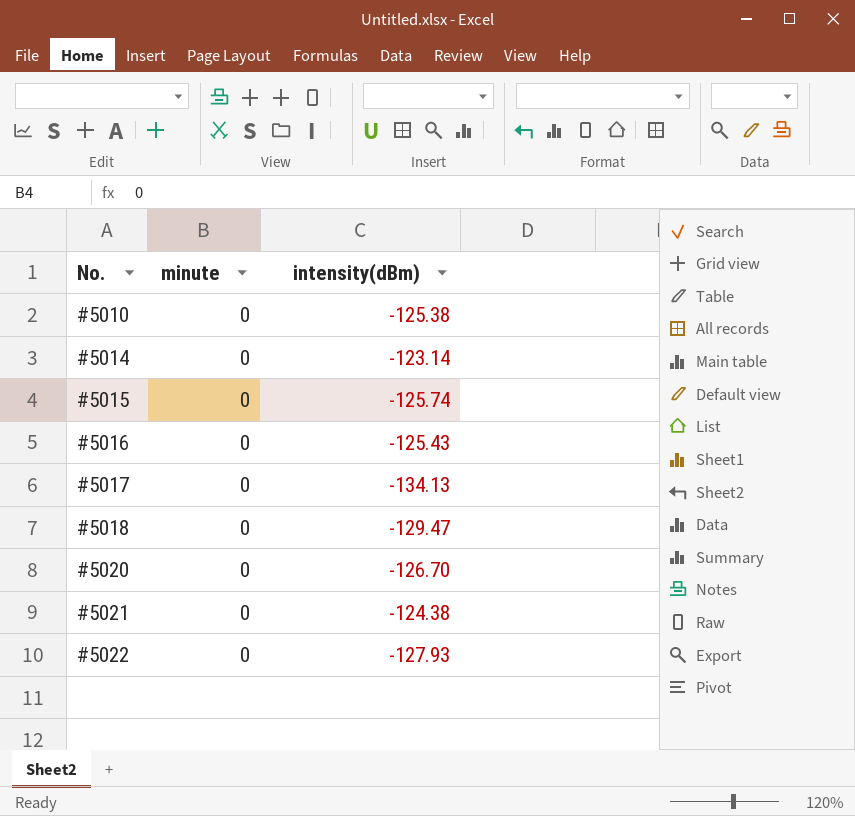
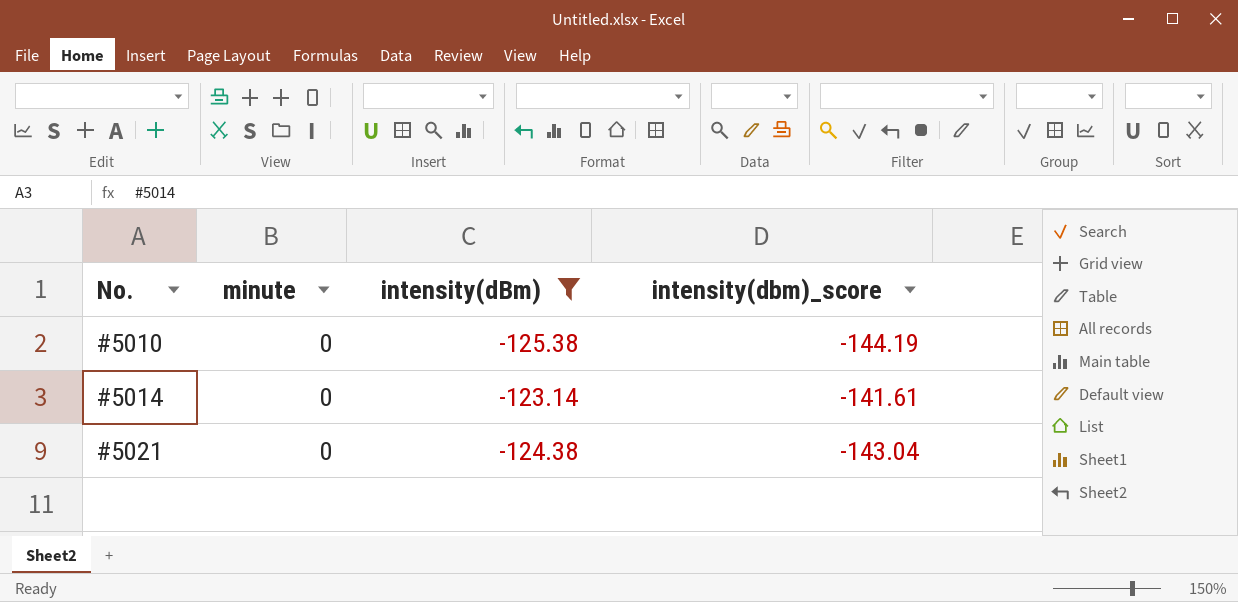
filter: none -> intensity(dBm) >= -125.38
column intensity(dbm)_score | formula: none -> [intensity(dBm)] * 1.15

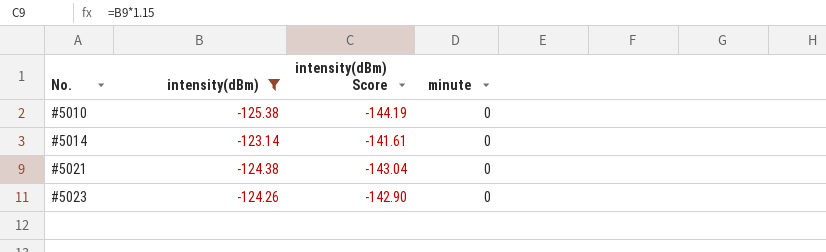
column name: intensity(dbm)_score -> intensity(dBm) Score
column minute | position: 2 -> 4
row #5023: none -> -124.26 | -142.90 | 0

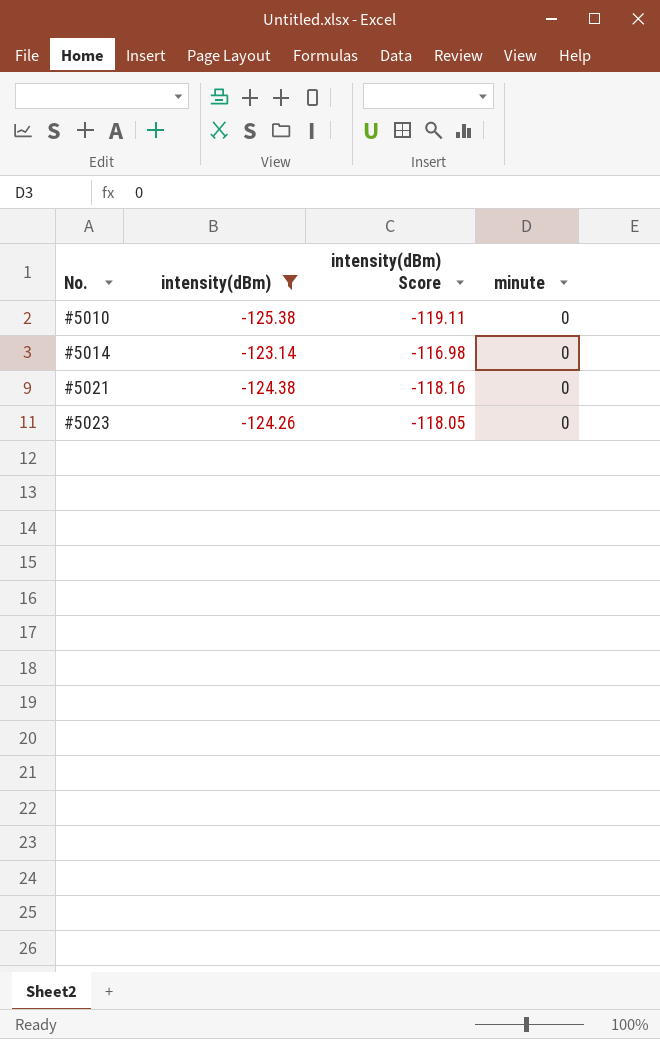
column intensity(dBm) Score | formula: [intensity(dBm)] * 1.15 -> [intensity(dBm)] * 0.95

